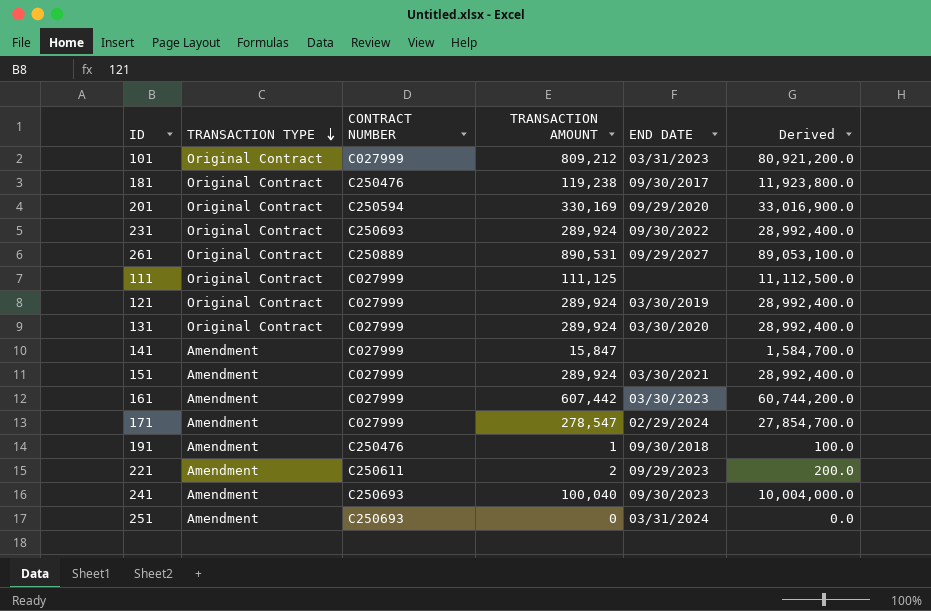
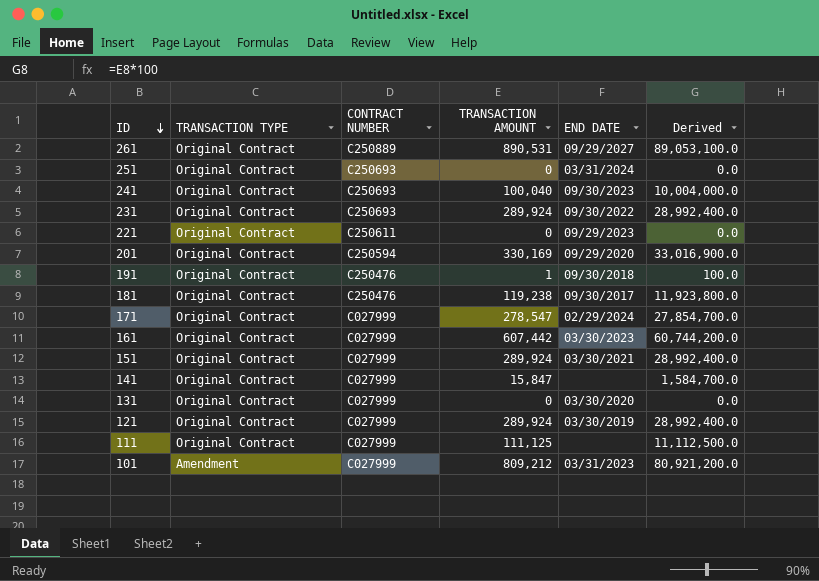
row order: TRANSACTION TYPE descending -> ID descending
251 | TRANSACTION TYPE: Amendment -> Original Contract
241 | TRANSACTION TYPE: Amendment -> Original Contract
221 | TRANSACTION TYPE: Amendment -> Original Contract
221 | TRANSACTION AMOUNT: 2 -> 0
221 | Derived: 200.0 -> 0.0
191 | TRANSACTION TYPE: Amendment -> Original Contract
171 | TRANSACTION TYPE: Amendment -> Original Contract
161 | TRANSACTION TYPE: Amendment -> Original Contract
151 | TRANSACTION TYPE: Amendment -> Original Contract
141 | TRANSACTION TYPE: Amendment -> Original Contract
131 | TRANSACTION AMOUNT: 289,924 -> 0
131 | Derived: 28,992,400.0 -> 0.0
101 | TRANSACTION TYPE: Original Contract -> Amendment

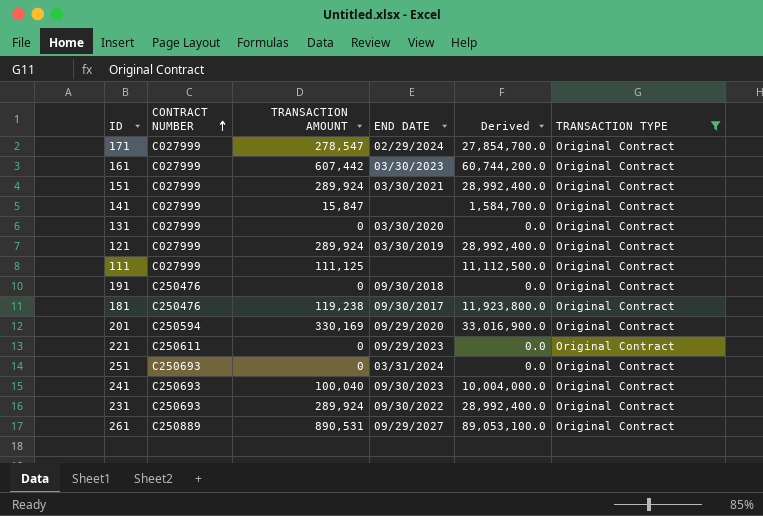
filter: none -> TRANSACTION TYPE = Original Contract
row order: ID descending -> CONTRACT NUMBER ascending
column TRANSACTION TYPE | position: 2 -> 6
191 | TRANSACTION AMOUNT: 1 -> 0
191 | Derived: 100.0 -> 0.0

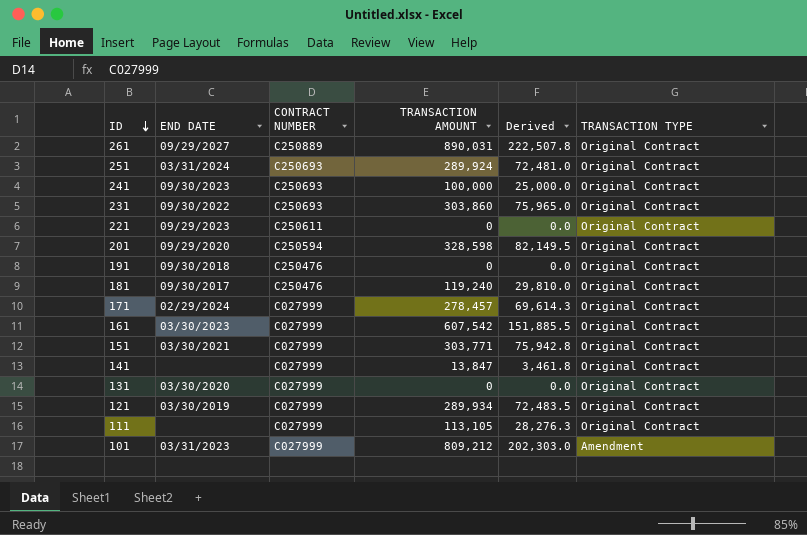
filter: TRANSACTION TYPE = Original Contract -> none
row order: CONTRACT NUMBER ascending -> ID descending
column END DATE | position: 4 -> 2
column Derived | formula: [TRANSACTION AMOUNT] * 100 -> [TRANSACTION AMOUNT] * 0.25
261 | TRANSACTION AMOUNT: 890,531 -> 890,031
251 | TRANSACTION AMOUNT: 0 -> 289,924
241 | TRANSACTION AMOUNT: 100,040 -> 100,000
231 | TRANSACTION AMOUNT: 289,924 -> 303,860
201 | TRANSACTION AMOUNT: 330,169 -> 328,598
181 | TRANSACTION AMOUNT: 119,238 -> 119,240
171 | TRANSACTION AMOUNT: 278,547 -> 278,457
161 | TRANSACTION AMOUNT: 607,442 -> 607,542
151 | TRANSACTION AMOUNT: 289,924 -> 303,771
141 | TRANSACTION AMOUNT: 15,847 -> 13,847
121 | TRANSACTION AMOUNT: 289,924 -> 289,934
111 | TRANSACTION AMOUNT: 111,125 -> 113,105

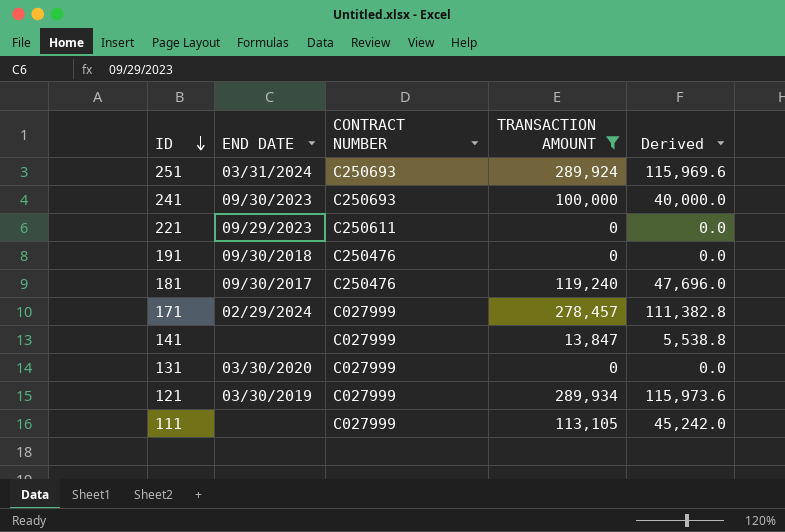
filter: none -> TRANSACTION AMOUNT <= 289,934
column TRANSACTION TYPE | position: 6 -> none
column Derived | formula: [TRANSACTION AMOUNT] * 0.25 -> [TRANSACTION AMOUNT] * 0.4

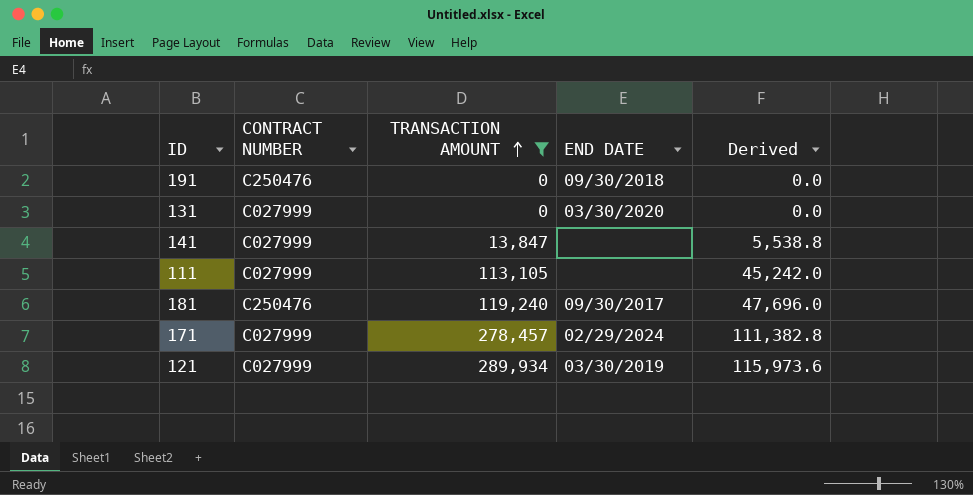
row order: ID descending -> TRANSACTION AMOUNT ascending
column END DATE | position: 2 -> 4
row 251: 03/31/2024 | C250693 | 289,924 | 115,969.6 -> none
row 241: 09/30/2023 | C250693 | 100,000 | 40,000.0 -> none
row 221: 09/29/2023 | C250611 | 0 | 0.0 -> none

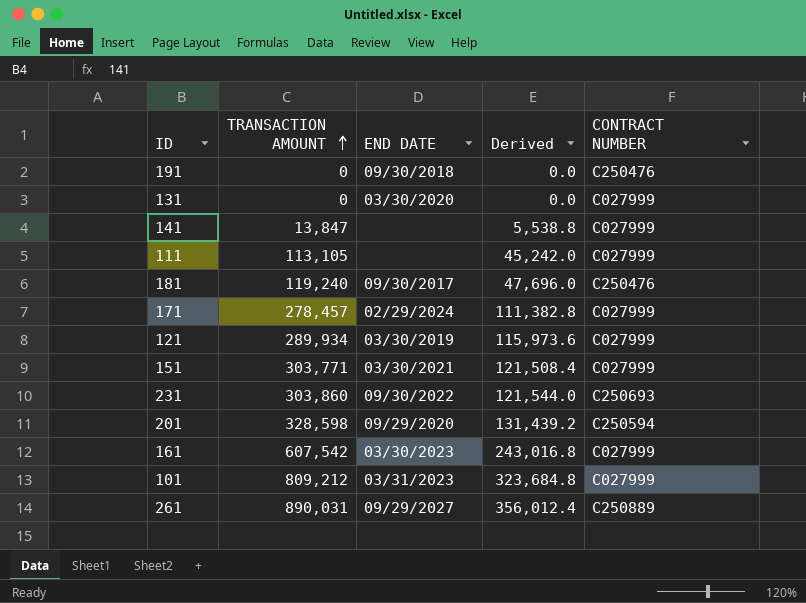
filter: TRANSACTION AMOUNT <= 289,934 -> none
column CONTRACT NUMBER | position: 2 -> 5

